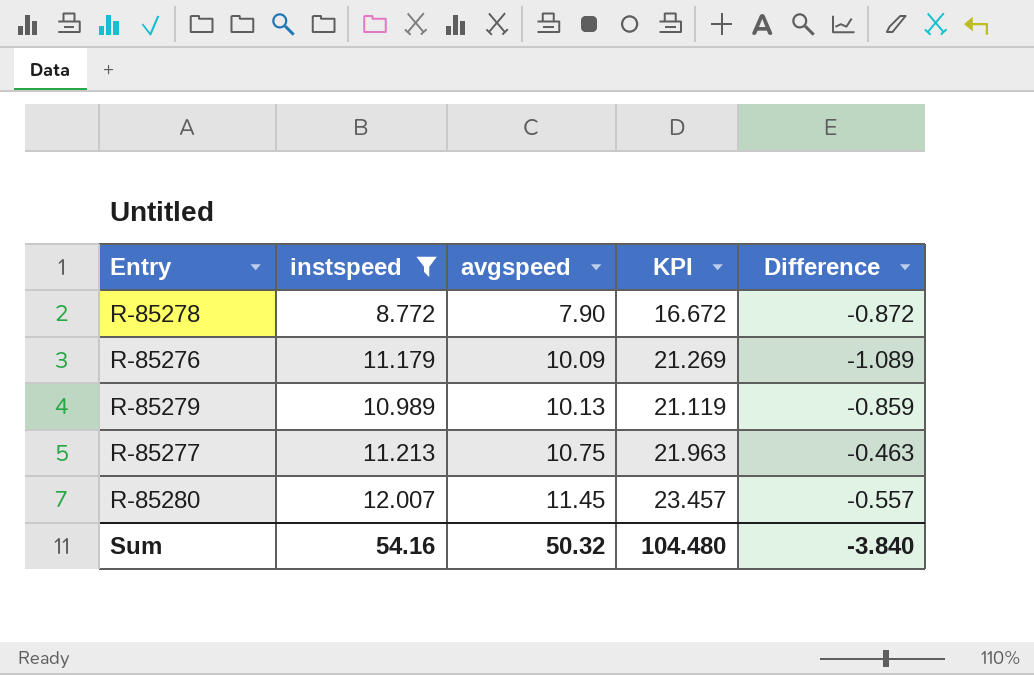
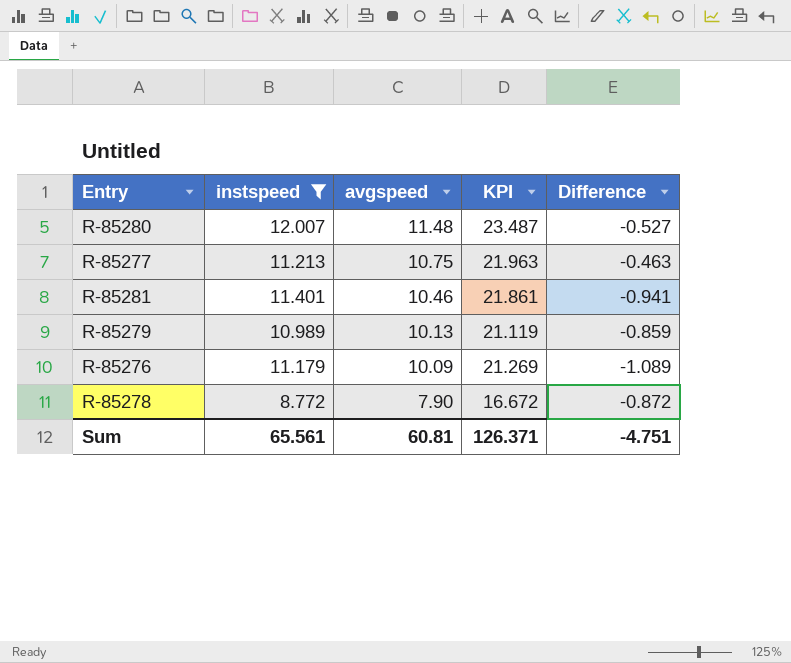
row order: avgspeed ascending -> avgspeed descending
R-85280 | avgspeed: 11.45 -> 11.48
R-85280 | KPI: 23.457 -> 23.487
R-85280 | Difference: -0.557 -> -0.527
row R-85281: none -> 11.401 | 10.46 | 21.861 | -0.941
Sum | instspeed: 54.16 -> 65.561
Sum | avgspeed: 50.32 -> 60.81
Sum | KPI: 104.480 -> 126.371
Sum | Difference: -3.840 -> -4.751

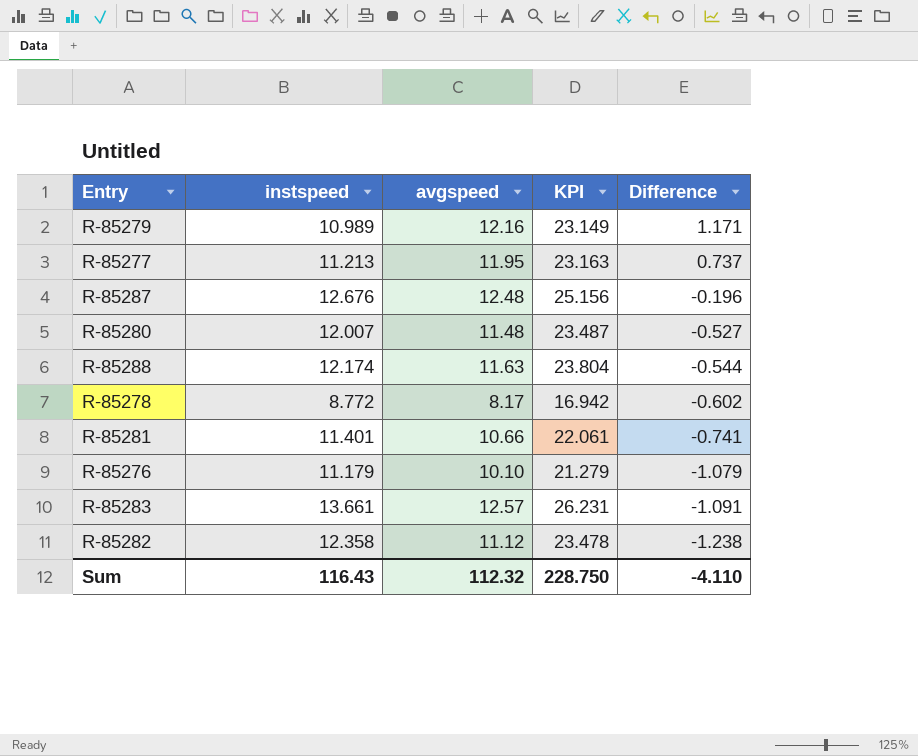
filter: instspeed <= 12.007 -> none
row order: avgspeed descending -> Difference descending
R-85279 | avgspeed: 10.13 -> 12.16
R-85279 | KPI: 21.119 -> 23.149
R-85279 | Difference: -0.859 -> 1.171
R-85277 | avgspeed: 10.75 -> 11.95
R-85277 | KPI: 21.963 -> 23.163
R-85277 | Difference: -0.463 -> 0.737
R-85278 | avgspeed: 7.90 -> 8.17
R-85278 | KPI: 16.672 -> 16.942
R-85278 | Difference: -0.872 -> -0.602
R-85281 | avgspeed: 10.46 -> 10.66
R-85281 | KPI: 21.861 -> 22.061
R-85281 | Difference: -0.941 -> -0.741
R-85276 | avgspeed: 10.09 -> 10.10
R-85276 | KPI: 21.269 -> 21.279
R-85276 | Difference: -1.089 -> -1.079
Sum | instspeed: 65.561 -> 116.43
Sum | avgspeed: 60.81 -> 112.32
Sum | KPI: 126.371 -> 228.750
Sum | Difference: -4.751 -> -4.110

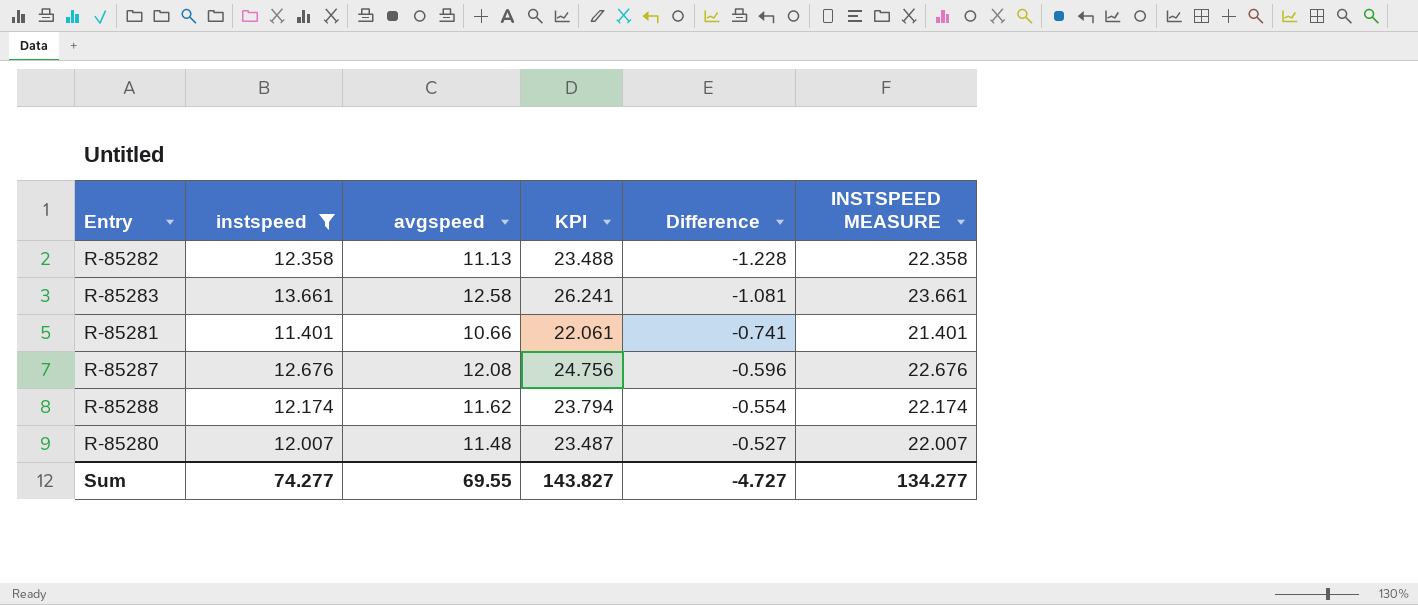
filter: none -> instspeed >= 11.401
row order: Difference descending -> Difference ascending
column INSTSPEED MEASURE | formula: none -> [instspeed] + 10
R-85282 | avgspeed: 11.12 -> 11.13
R-85282 | KPI: 23.478 -> 23.488
R-85282 | Difference: -1.238 -> -1.228
R-85283 | avgspeed: 12.57 -> 12.58
R-85283 | KPI: 26.231 -> 26.241
R-85283 | Difference: -1.091 -> -1.081
R-85287 | avgspeed: 12.48 -> 12.08
R-85287 | KPI: 25.156 -> 24.756
R-85287 | Difference: -0.196 -> -0.596
R-85288 | avgspeed: 11.63 -> 11.62
R-85288 | KPI: 23.804 -> 23.794
R-85288 | Difference: -0.544 -> -0.554
Sum | instspeed: 116.43 -> 74.277
Sum | avgspeed: 112.32 -> 69.55
Sum | KPI: 228.750 -> 143.827
Sum | Difference: -4.110 -> -4.727

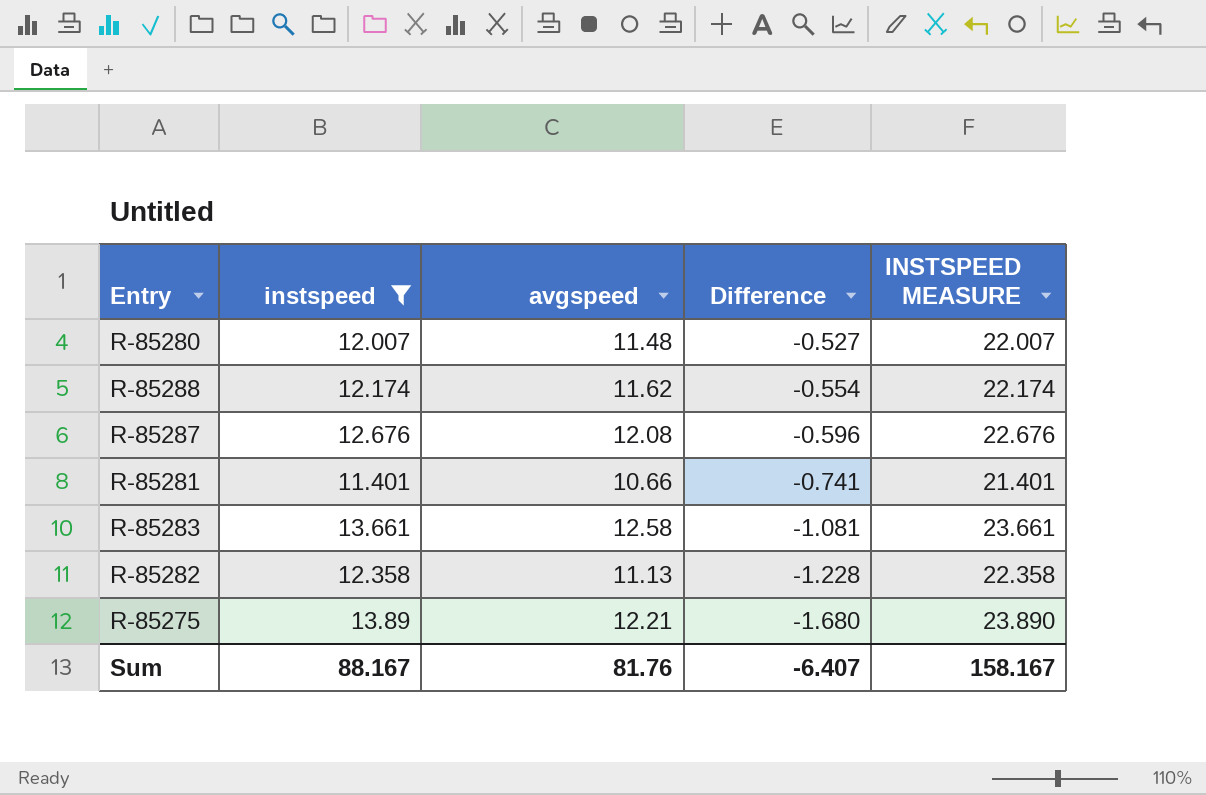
row order: Difference ascending -> Difference descending
column KPI | formula: [instspeed] + [avgspeed] -> none
row R-85275: none -> 13.89 | 12.21 | -1.680 | 23.890
Sum | instspeed: 74.277 -> 88.167
Sum | avgspeed: 69.55 -> 81.76
Sum | Difference: -4.727 -> -6.407
Sum | INSTSPEED MEASURE: 134.277 -> 158.167

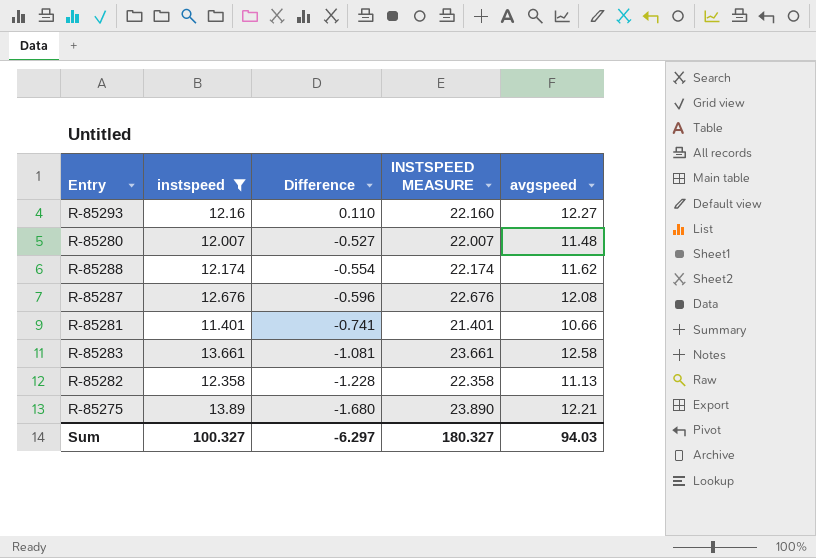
column avgspeed | position: 3 -> 5
row R-85293: none -> 12.16 | 0.110 | 22.160 | 12.27
Sum | instspeed: 88.167 -> 100.327
Sum | Difference: -6.407 -> -6.297
Sum | INSTSPEED MEASURE: 158.167 -> 180.327
Sum | avgspeed: 81.76 -> 94.03

